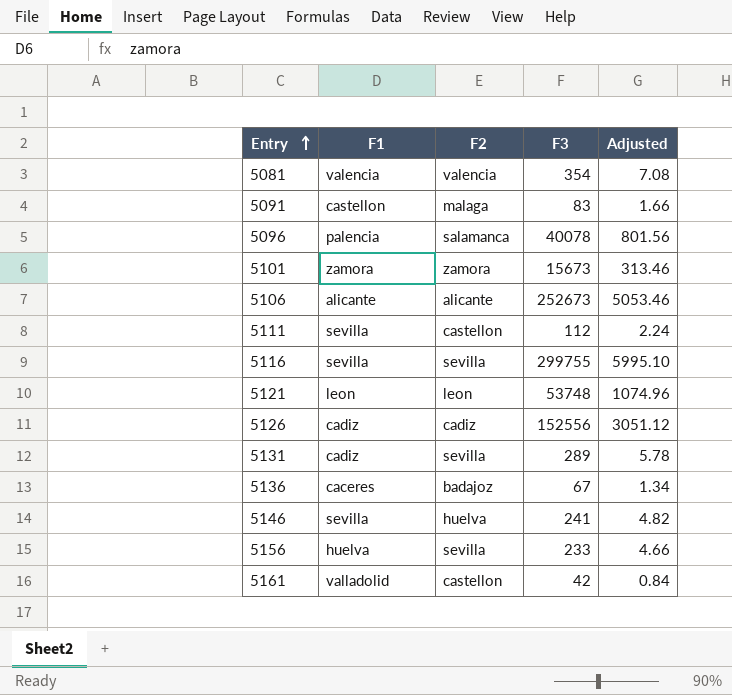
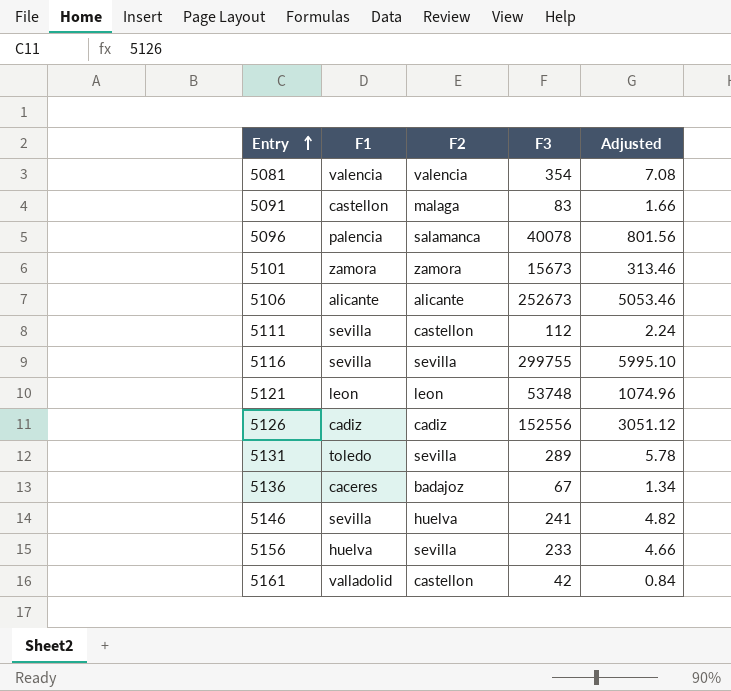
5131 | F1: cadiz -> toledo

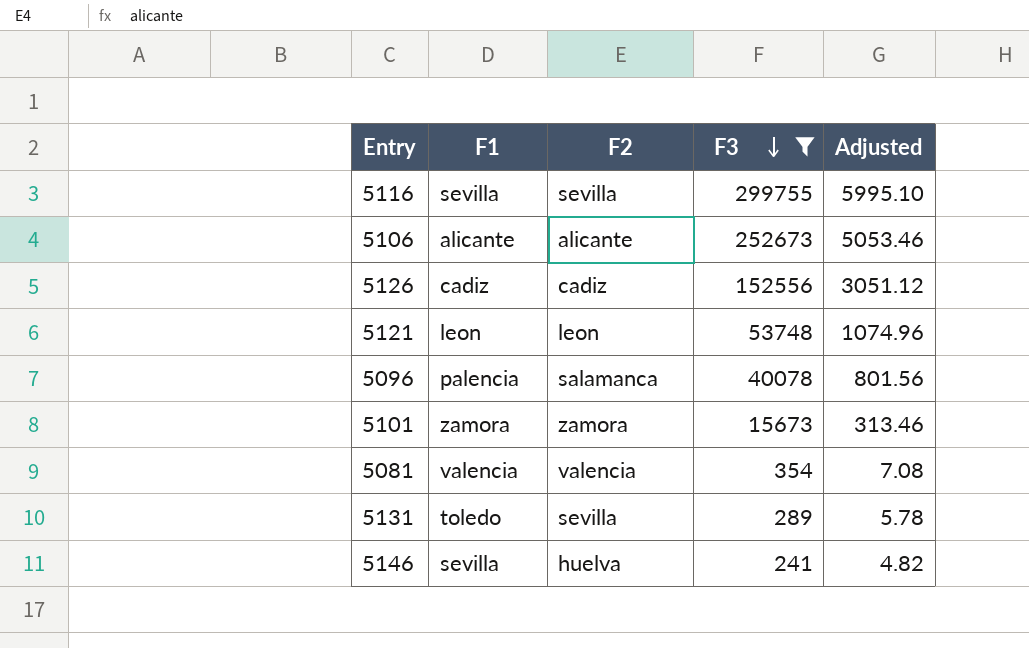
filter: none -> F3 >= 241
row order: Entry ascending -> F3 descending

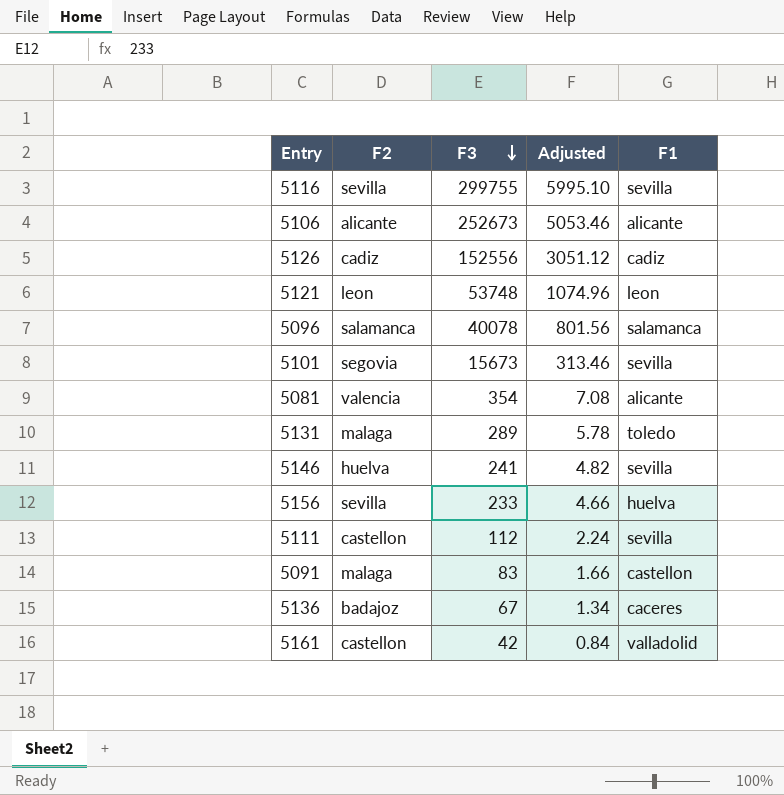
filter: F3 >= 241 -> none
column F1 | position: 2 -> 5
5096 | F1: palencia -> salamanca
5101 | F2: zamora -> segovia
5101 | F1: zamora -> sevilla
5081 | F1: valencia -> alicante
5131 | F2: sevilla -> malaga

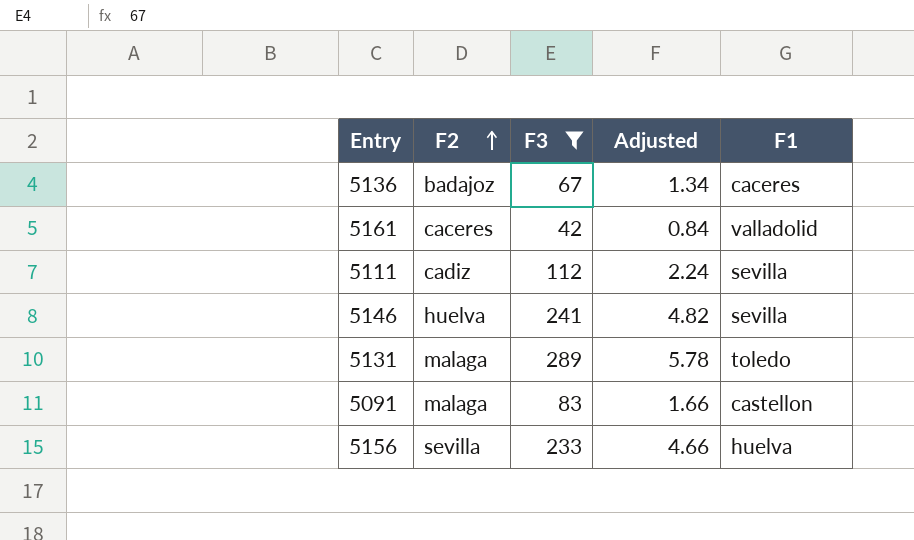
filter: none -> F3 <= 289
row order: F3 descending -> F2 ascending
5161 | F2: castellon -> caceres
5111 | F2: castellon -> cadiz

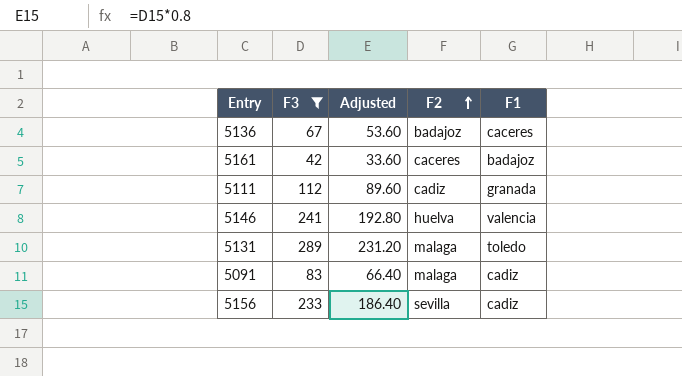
column Adjusted | formula: [F3] * 0.02 -> [F3] * 0.8
column F2 | position: 2 -> 4
5161 | F1: valladolid -> badajoz
5111 | F1: sevilla -> granada
5146 | F1: sevilla -> valencia
5091 | F1: castellon -> cadiz
5156 | F1: huelva -> cadiz

